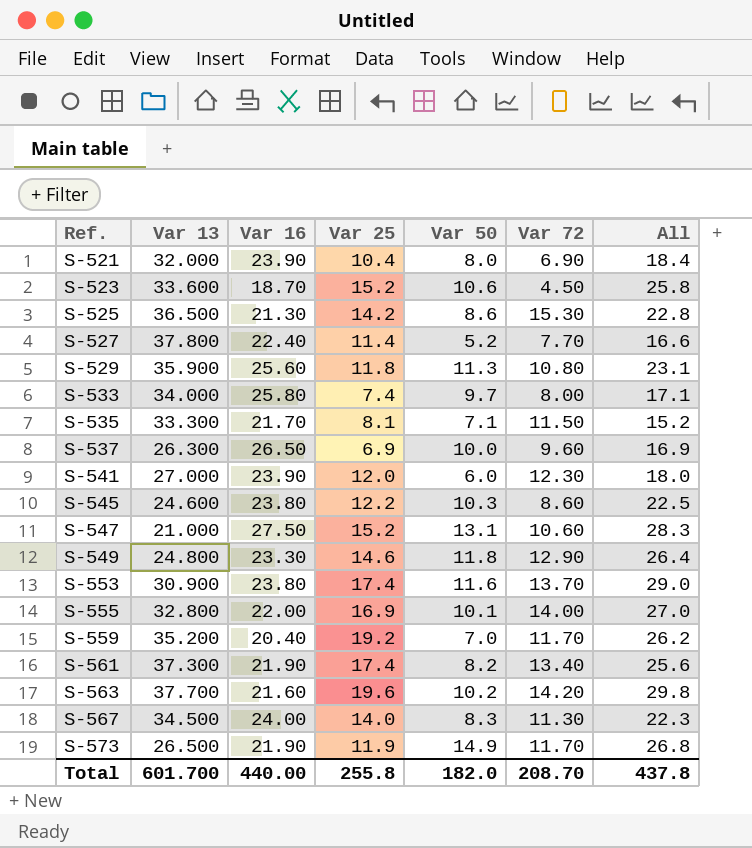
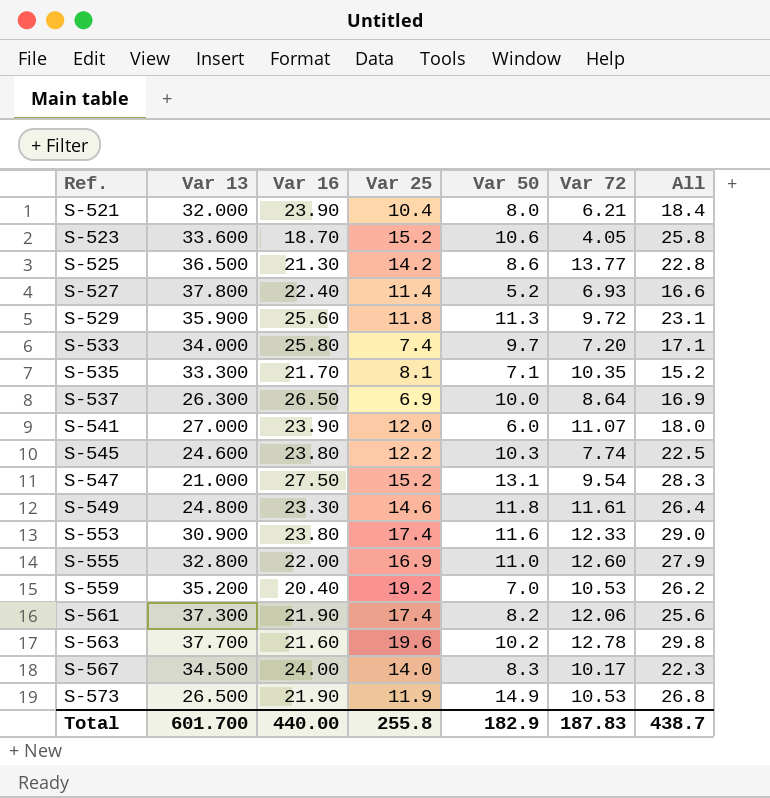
S-521 | Var 72: 6.90 -> 6.21
S-523 | Var 72: 4.50 -> 4.05
S-525 | Var 72: 15.30 -> 13.77
S-527 | Var 72: 7.70 -> 6.93
S-529 | Var 72: 10.80 -> 9.72
S-533 | Var 72: 8.00 -> 7.20
S-535 | Var 72: 11.50 -> 10.35
S-537 | Var 72: 9.60 -> 8.64
S-541 | Var 72: 12.30 -> 11.07
S-545 | Var 72: 8.60 -> 7.74
S-547 | Var 72: 10.60 -> 9.54
S-549 | Var 72: 12.90 -> 11.61
S-553 | Var 72: 13.70 -> 12.33
S-555 | Var 50: 10.1 -> 11.0
S-555 | Var 72: 14.00 -> 12.60
S-555 | All: 27.0 -> 27.9
S-559 | Var 72: 11.70 -> 10.53
S-561 | Var 72: 13.40 -> 12.06
S-563 | Var 72: 14.20 -> 12.78
S-567 | Var 72: 11.30 -> 10.17
S-573 | Var 72: 11.70 -> 10.53
Total | Var 50: 182.0 -> 182.9
Total | Var 72: 208.70 -> 187.83
Total | All: 437.8 -> 438.7

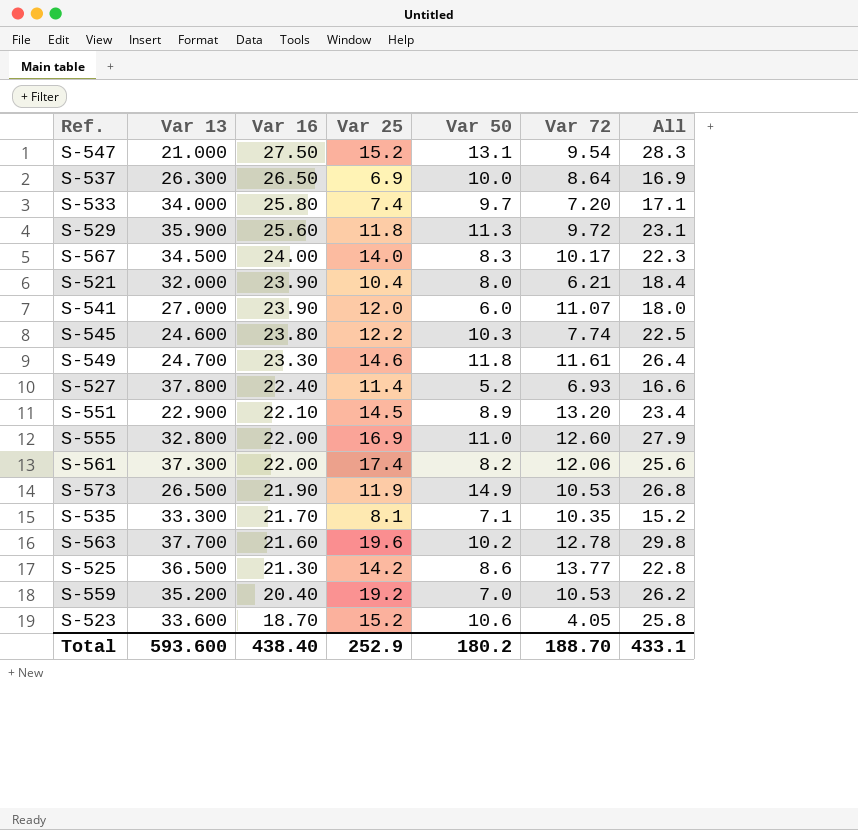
row order: Ref. ascending -> Var 16 descending
row S-553: 30.900 | 23.80 | 17.4 | 11.6 | 12.33 | 29.0 -> none
S-549 | Var 13: 24.800 -> 24.700
row S-551: none -> 22.900 | 22.10 | 14.5 | 8.9 | 13.20 | 23.4
S-561 | Var 16: 21.90 -> 22.00
Total | Var 13: 601.700 -> 593.600
Total | Var 16: 440.00 -> 438.40
Total | Var 25: 255.8 -> 252.9
Total | Var 50: 182.9 -> 180.2
Total | Var 72: 187.83 -> 188.70
Total | All: 438.7 -> 433.1

